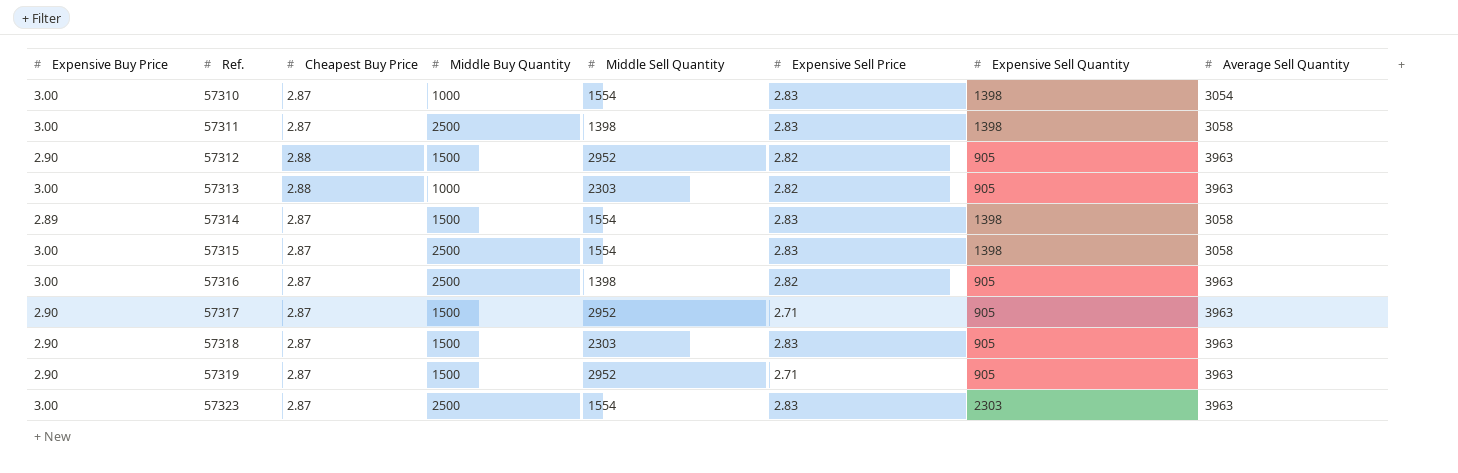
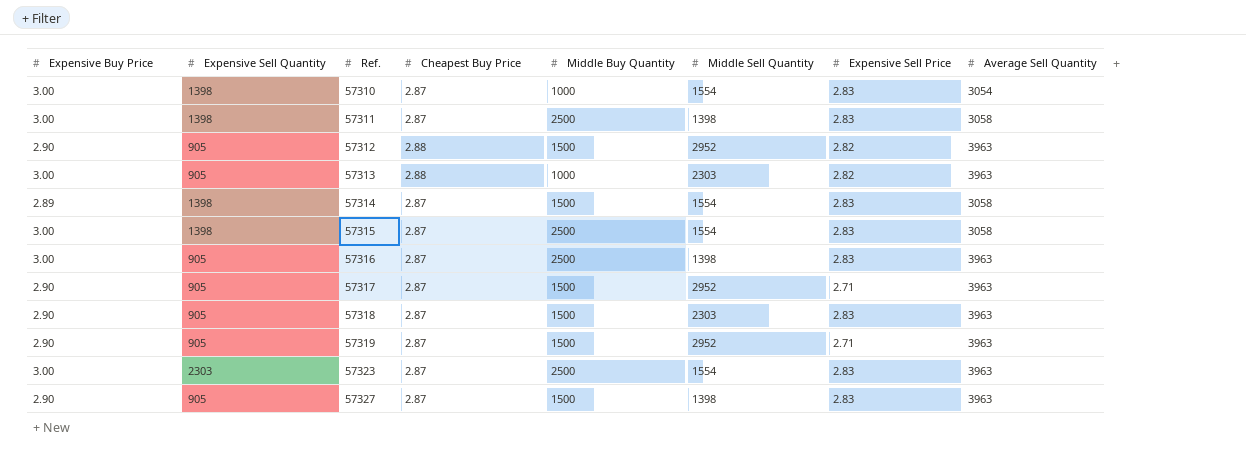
column Expensive Sell Quantity | position: 7 -> 2
57316 | Expensive Sell Price: 2.82 -> 2.83
row 57327: none -> 2.90 | 905 | 2.87 | 1500 | 1398 | 2.83 | 3963

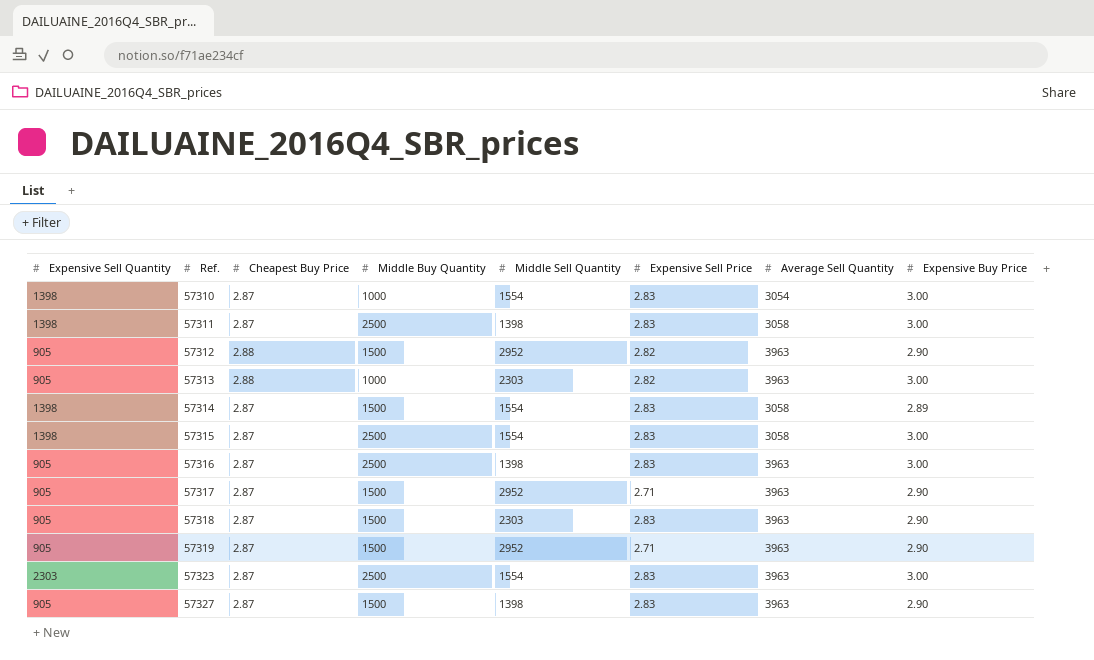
column Expensive Buy Price | position: 1 -> 8

